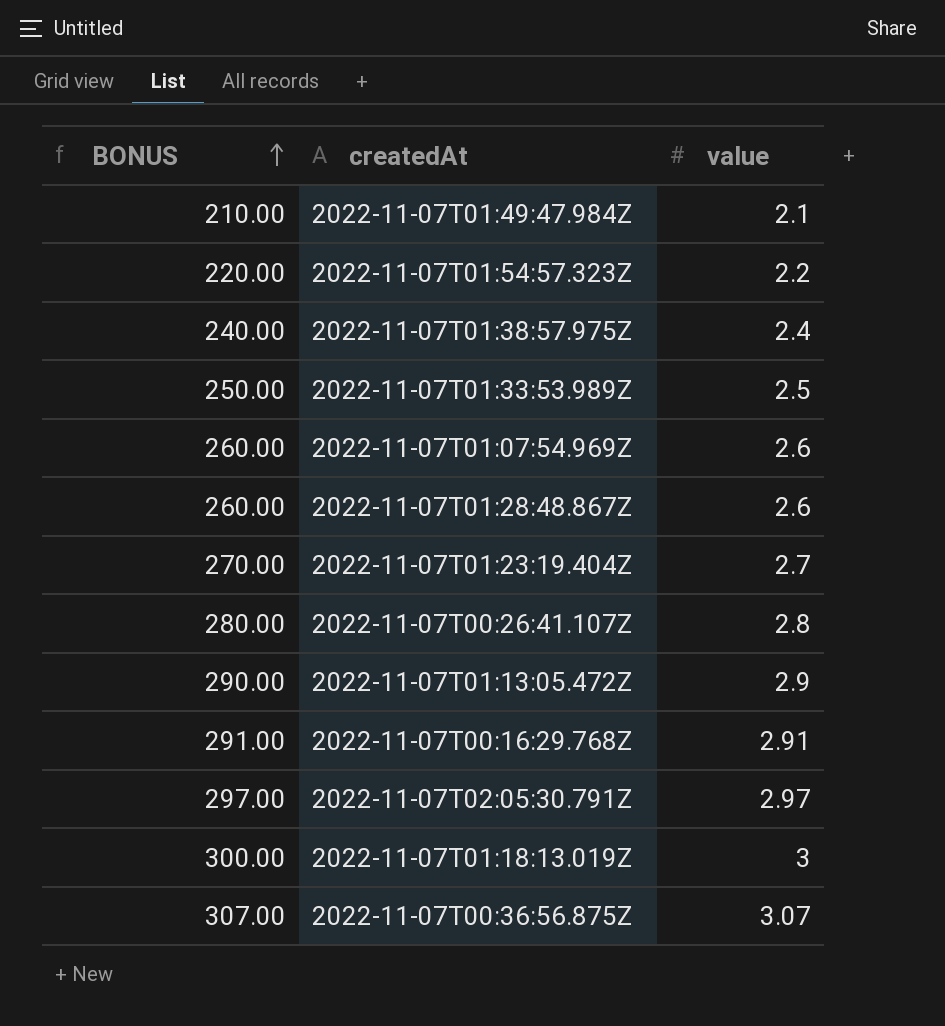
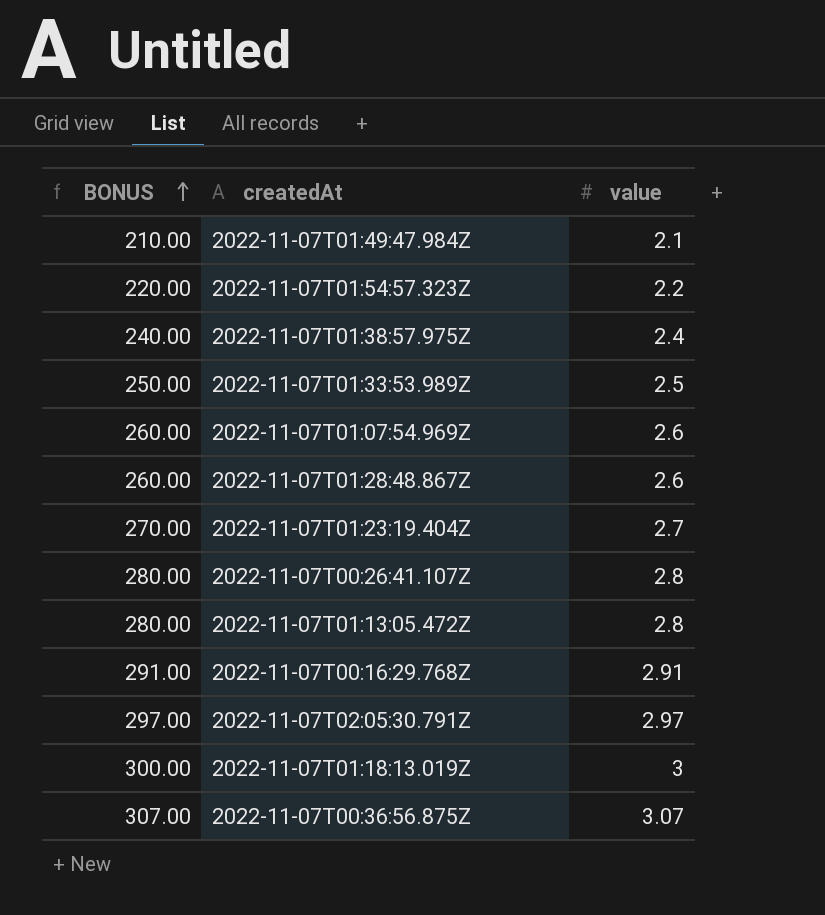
2022-11-07T01:13:05.472Z | BONUS: 290.00 -> 280.00
2022-11-07T01:13:05.472Z | value: 2.9 -> 2.8

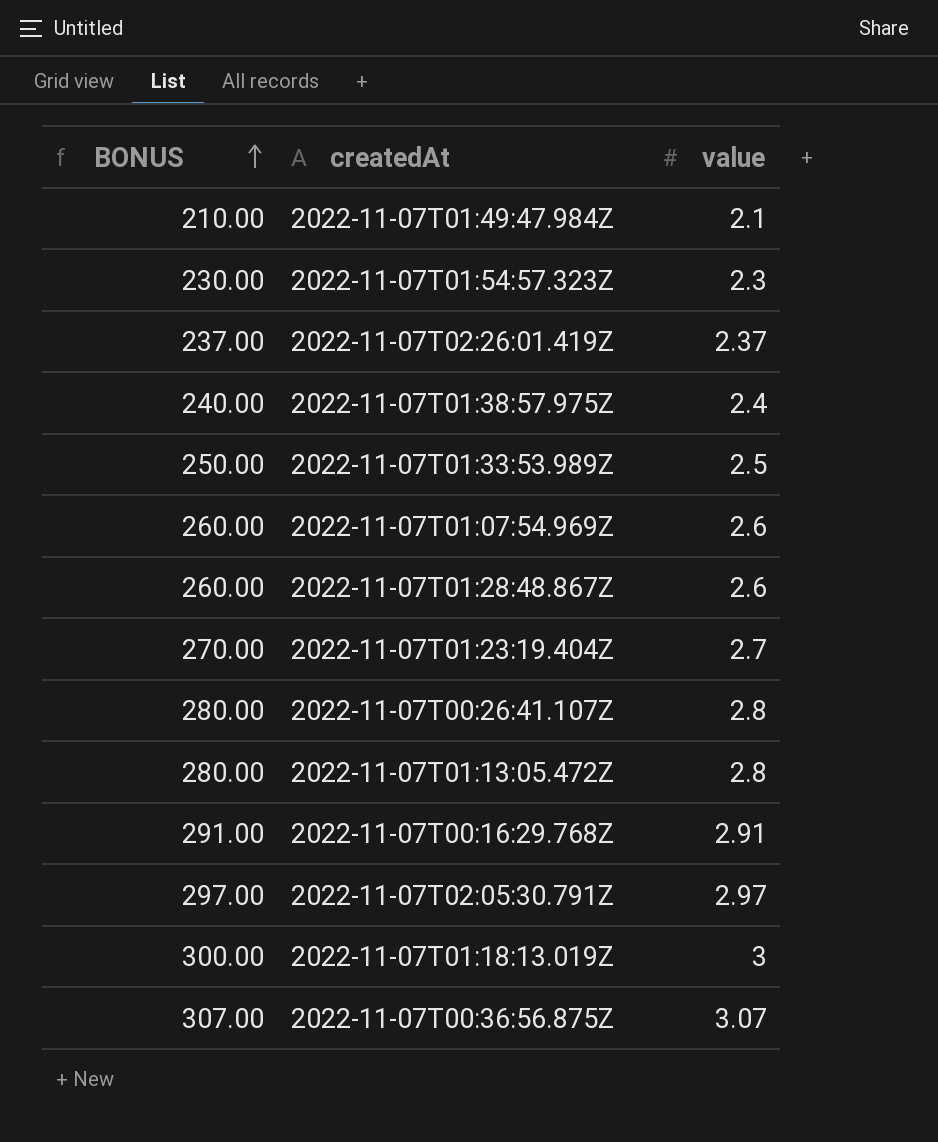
2022-11-07T01:54:57.323Z | BONUS: 220.00 -> 230.00
2022-11-07T01:54:57.323Z | value: 2.2 -> 2.3
row 2022-11-07T02:26:01.419Z: none -> 237.00 | 2.37

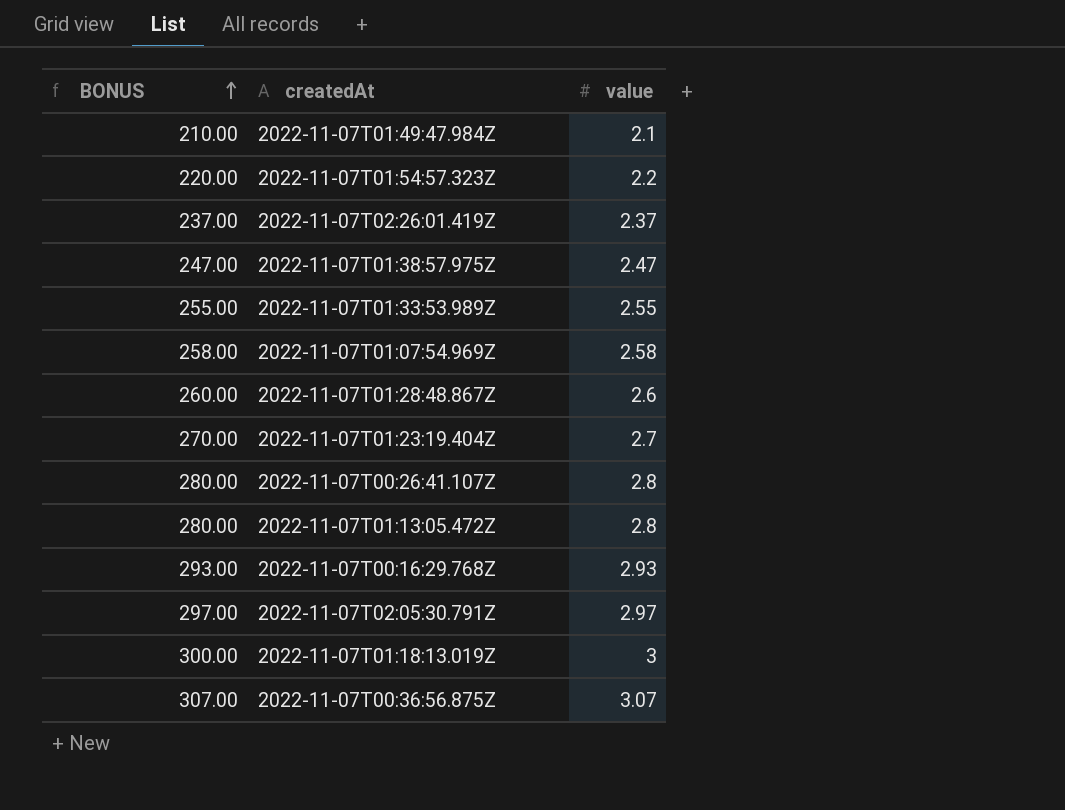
2022-11-07T01:54:57.323Z | BONUS: 230.00 -> 220.00
2022-11-07T01:54:57.323Z | value: 2.3 -> 2.2
2022-11-07T01:38:57.975Z | BONUS: 240.00 -> 247.00
2022-11-07T01:38:57.975Z | value: 2.4 -> 2.47
2022-11-07T01:33:53.989Z | BONUS: 250.00 -> 255.00
2022-11-07T01:33:53.989Z | value: 2.5 -> 2.55
2022-11-07T01:07:54.969Z | BONUS: 260.00 -> 258.00
2022-11-07T01:07:54.969Z | value: 2.6 -> 2.58
2022-11-07T00:16:29.768Z | BONUS: 291.00 -> 293.00
2022-11-07T00:16:29.768Z | value: 2.91 -> 2.93

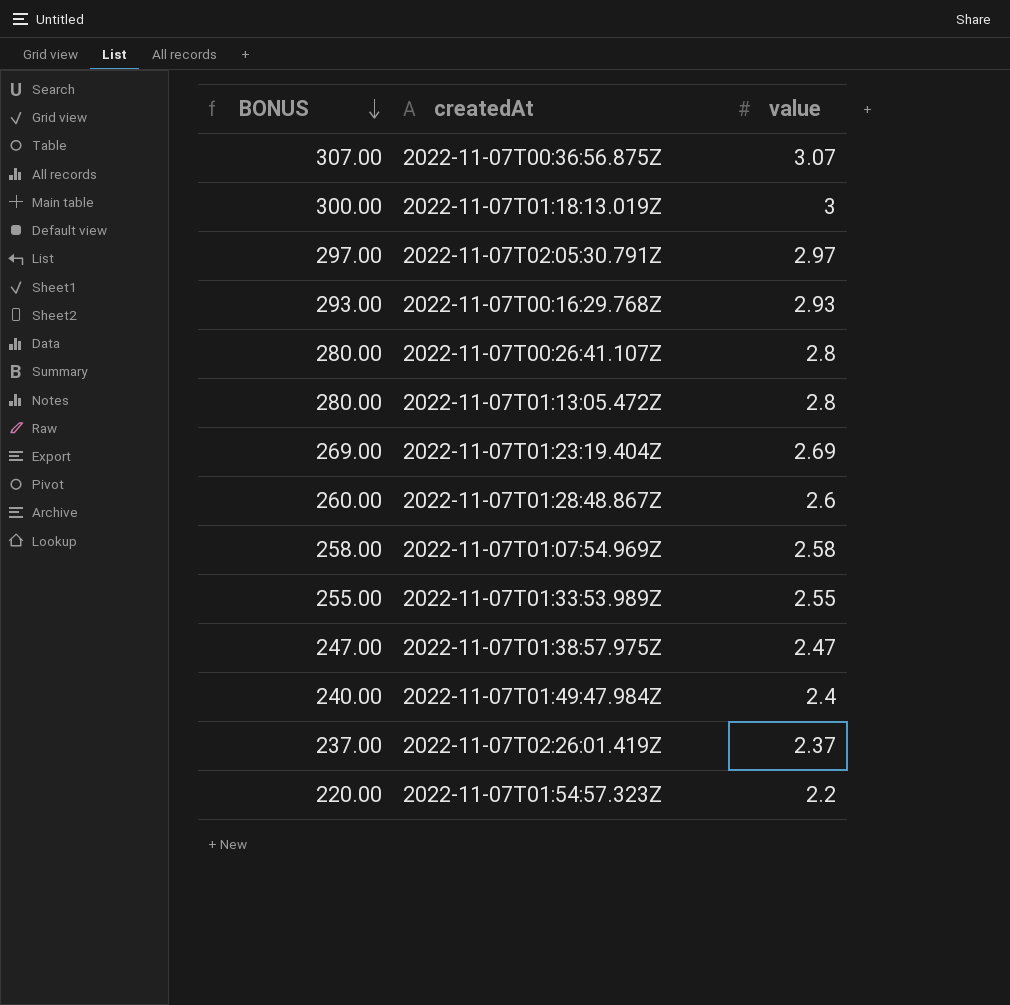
row order: BONUS ascending -> BONUS descending
2022-11-07T01:23:19.404Z | BONUS: 270.00 -> 269.00
2022-11-07T01:23:19.404Z | value: 2.7 -> 2.69
2022-11-07T01:49:47.984Z | BONUS: 210.00 -> 240.00
2022-11-07T01:49:47.984Z | value: 2.1 -> 2.4

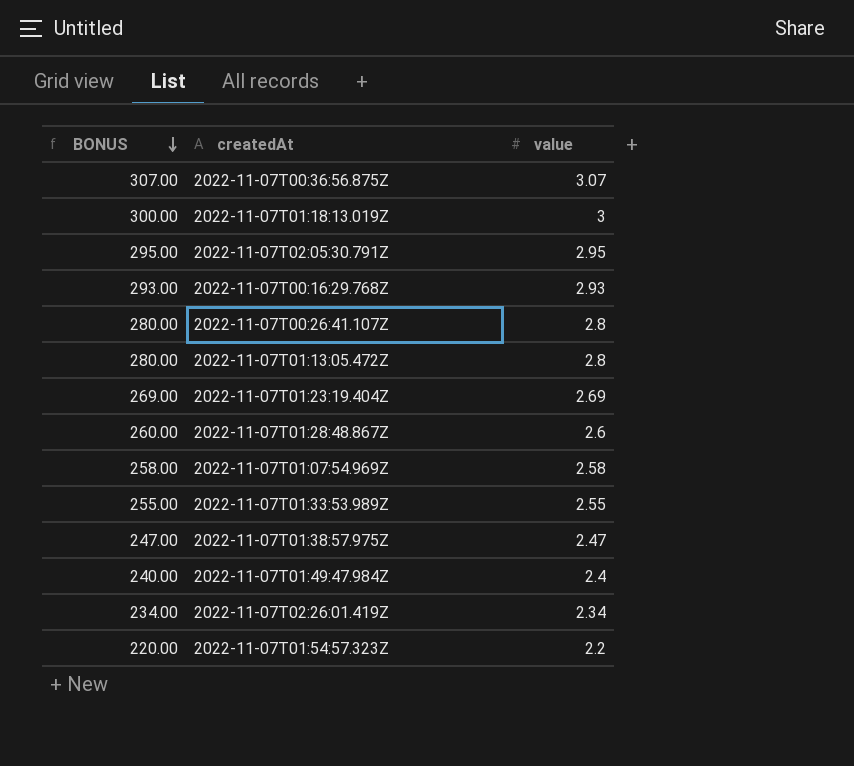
2022-11-07T02:05:30.791Z | BONUS: 297.00 -> 295.00
2022-11-07T02:05:30.791Z | value: 2.97 -> 2.95
2022-11-07T02:26:01.419Z | BONUS: 237.00 -> 234.00
2022-11-07T02:26:01.419Z | value: 2.37 -> 2.34

